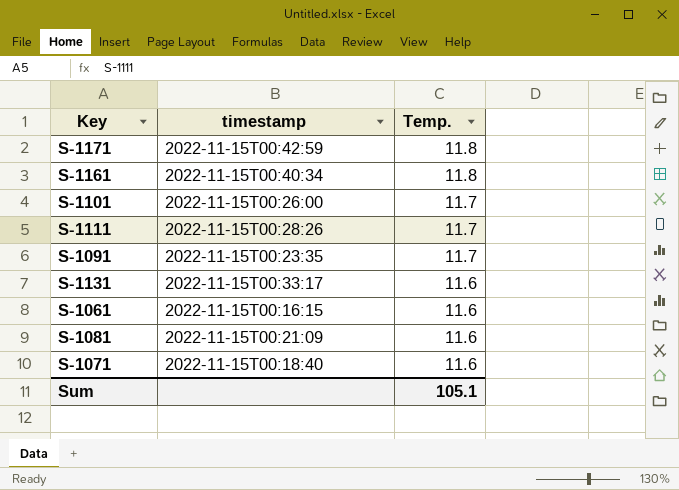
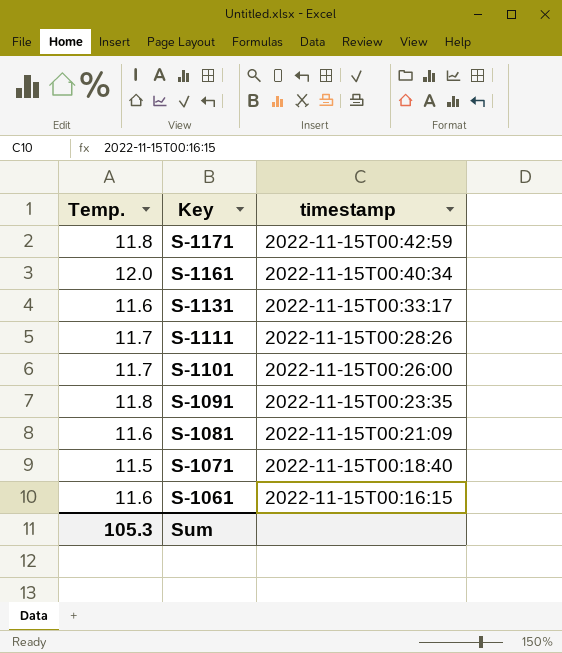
row order: Temp. descending -> Key descending
column Temp. | position: 3 -> 1
S-1161 | Temp.: 11.8 -> 12.0
S-1091 | Temp.: 11.7 -> 11.8
S-1071 | Temp.: 11.6 -> 11.5
Sum | Temp.: 105.1 -> 105.3

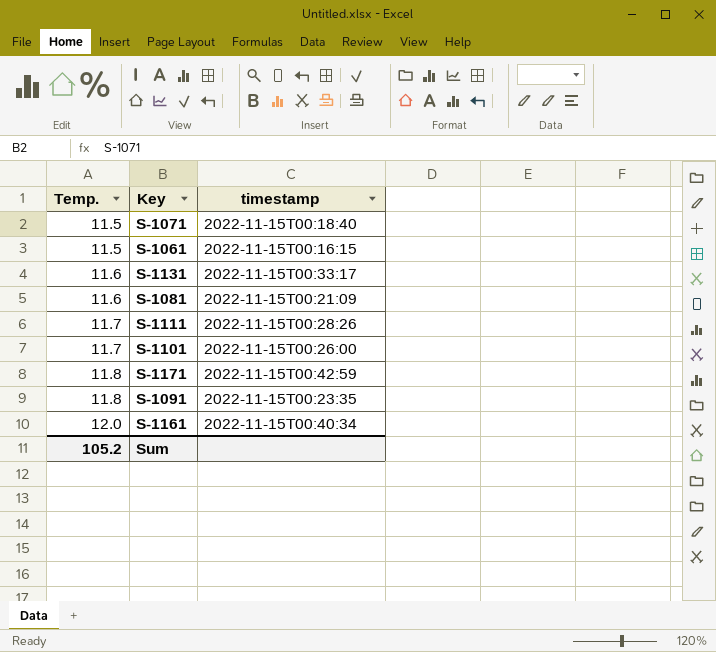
row order: Key descending -> Temp. ascending
S-1061 | Temp.: 11.6 -> 11.5
Sum | Temp.: 105.3 -> 105.2

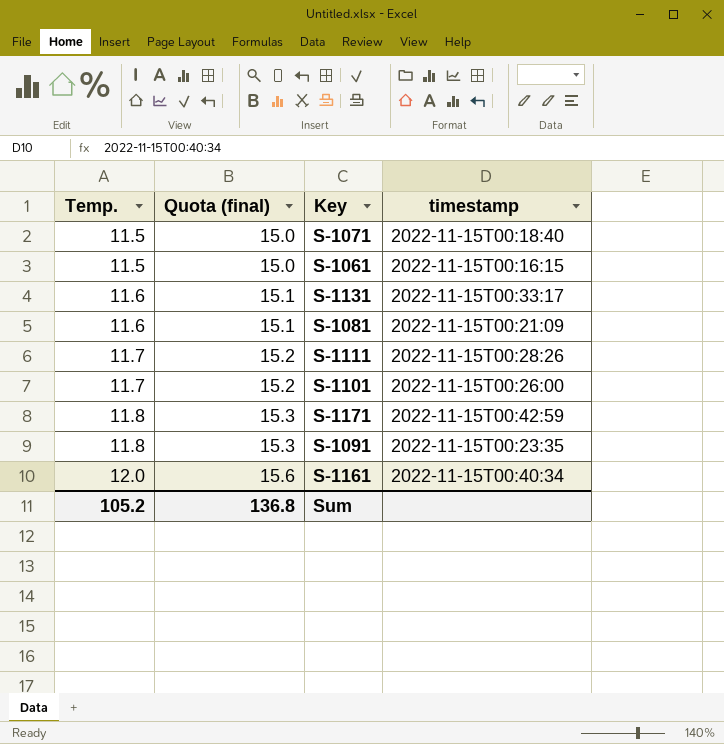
column Quota (final) | formula: none -> [Temp.] * 1.3

